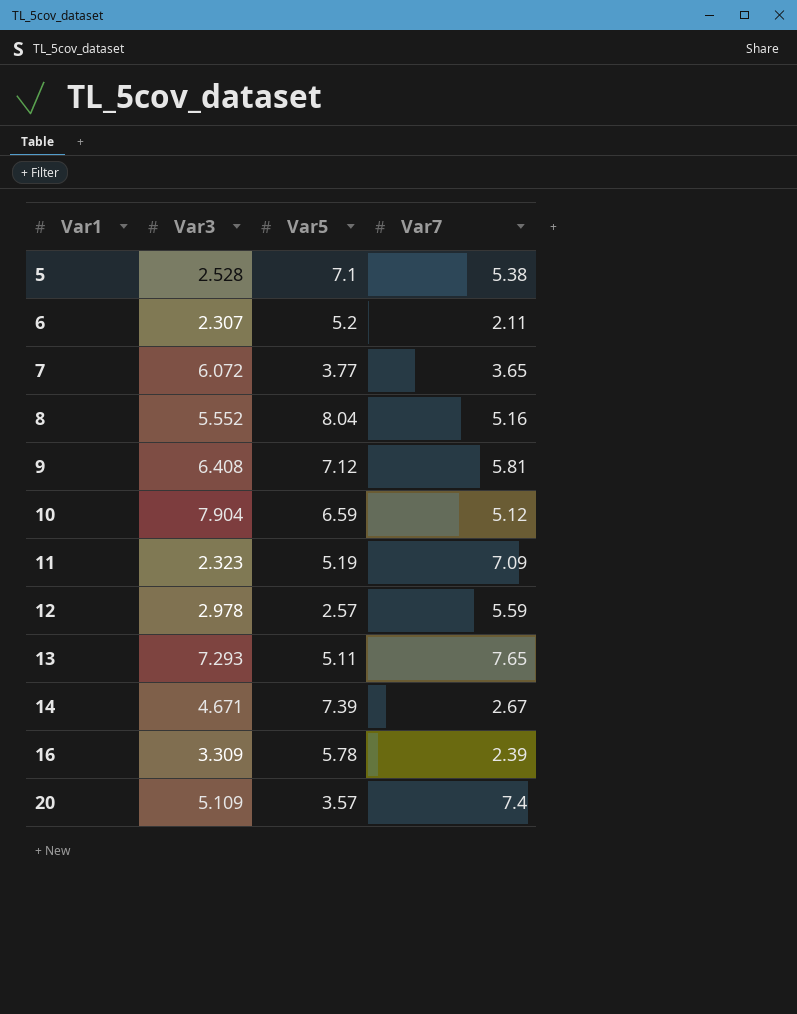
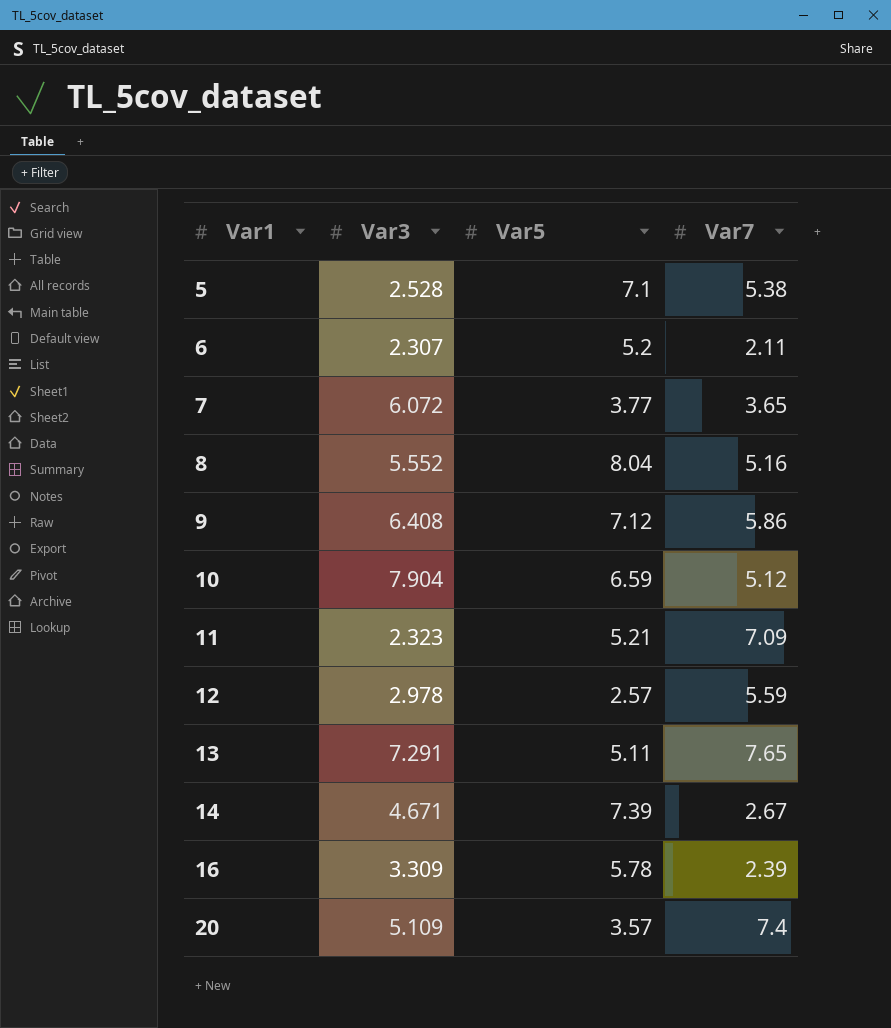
9 | Var7: 5.81 -> 5.86
11 | Var5: 5.19 -> 5.21
13 | Var3: 7.293 -> 7.291

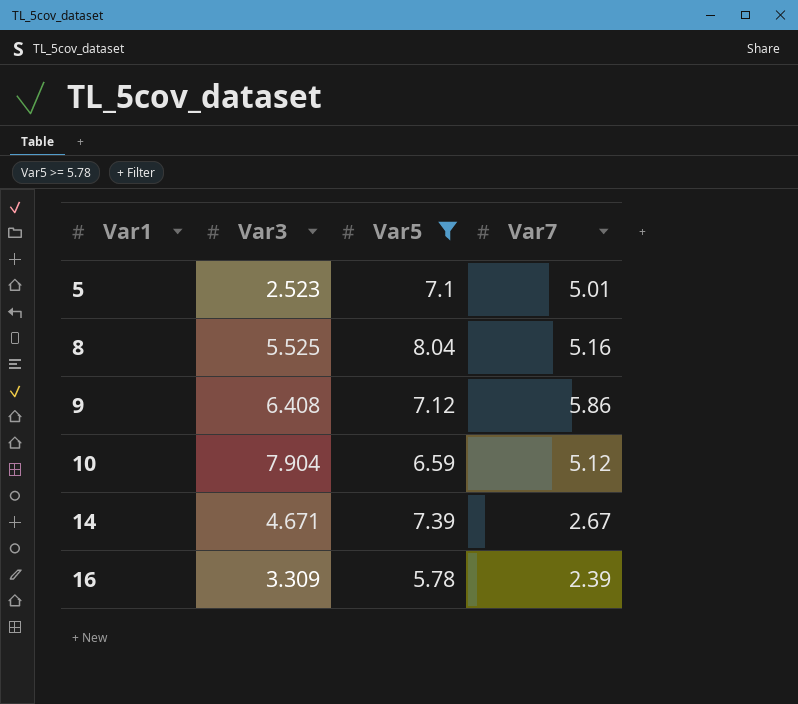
filter: none -> Var5 >= 5.78
5 | Var3: 2.528 -> 2.523
5 | Var7: 5.38 -> 5.01
8 | Var3: 5.552 -> 5.525

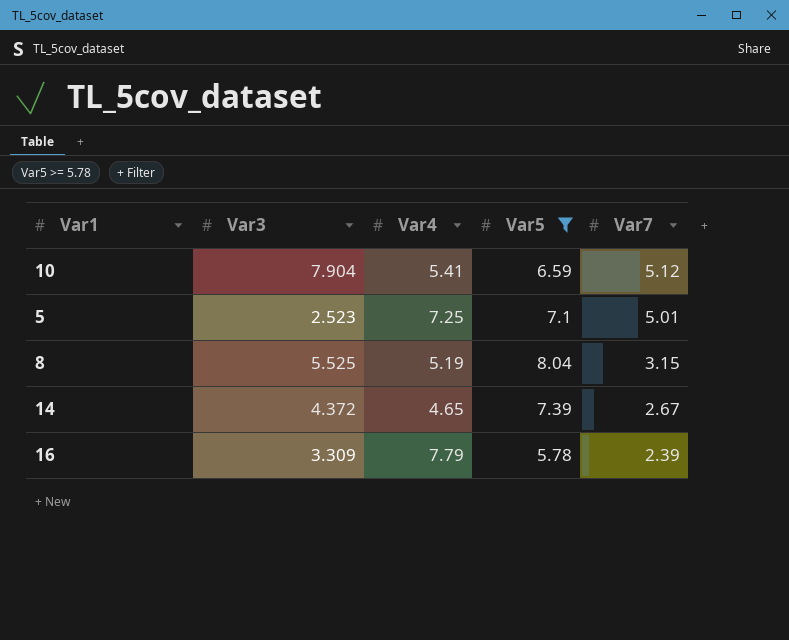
row order: Var1 ascending -> Var7 descending
column Var4 | position: none -> 3
row 9: 6.408 | 7.12 | 5.86 -> none
8 | Var7: 5.16 -> 3.15
14 | Var3: 4.671 -> 4.372

